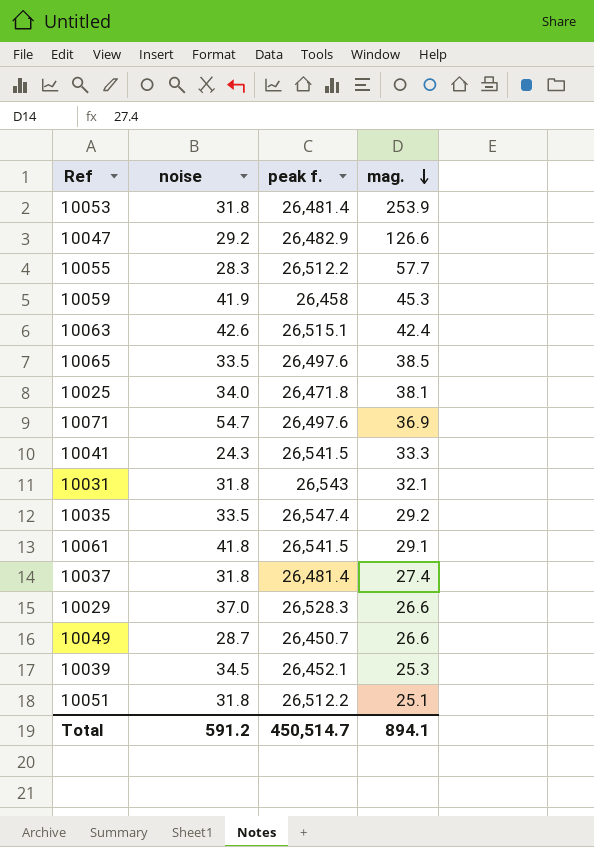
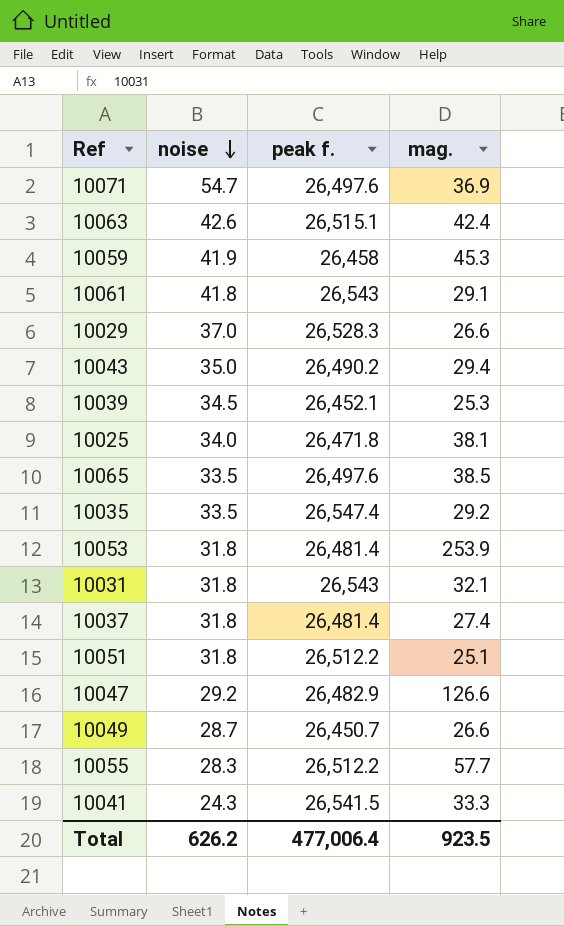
row order: mag. descending -> noise descending
10061 | peak f.: 26,541.5 -> 26,543
row 10043: none -> 35.0 | 26,490.2 | 29.4
Total | noise: 591.2 -> 626.2
Total | peak f.: 450,514.7 -> 477,006.4
Total | mag.: 894.1 -> 923.5

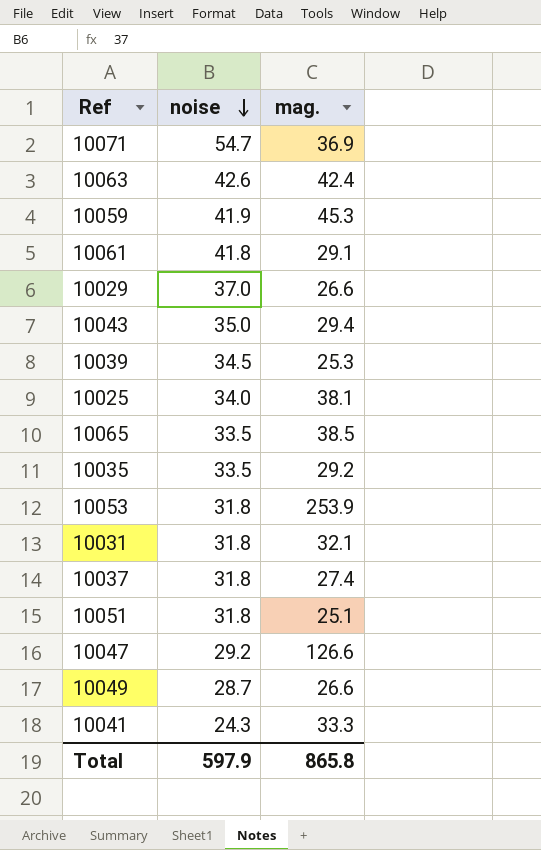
column peak f. | position: 3 -> none
row 10055: 28.3 | 26,512.2 | 57.7 -> none
Total | noise: 626.2 -> 597.9
Total | mag.: 923.5 -> 865.8

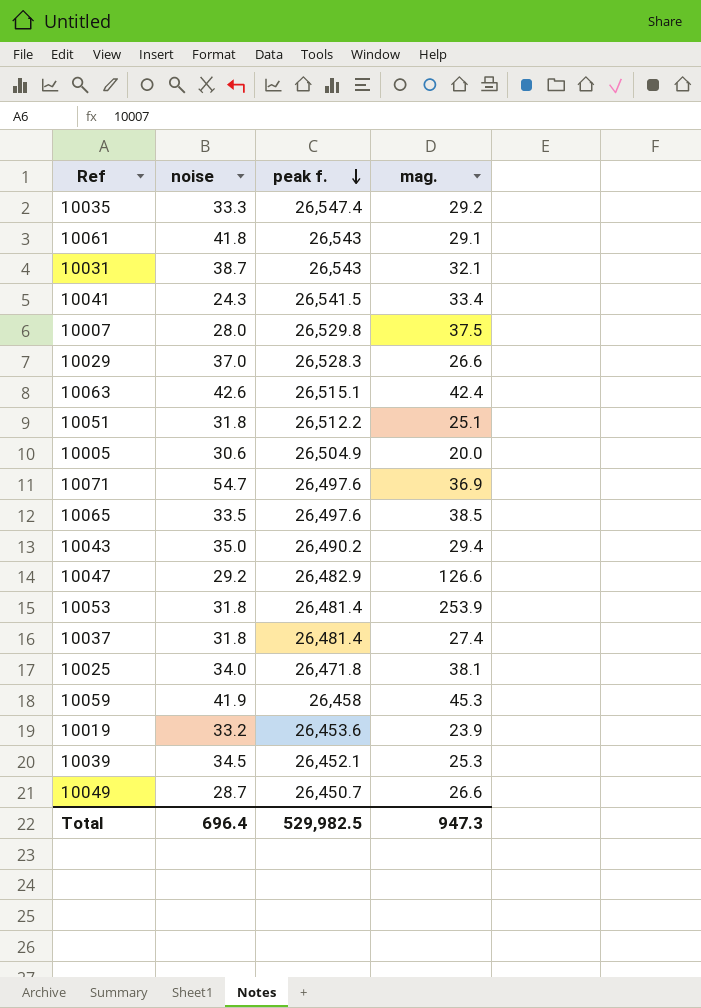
row order: noise descending -> peak f. descending
column peak f. | position: none -> 3
10035 | noise: 33.5 -> 33.3
10031 | noise: 31.8 -> 38.7
10041 | mag.: 33.3 -> 33.4
row 10007: none -> 28.0 | 26,529.8 | 37.5
row 10005: none -> 30.6 | 26,504.9 | 20.0
row 10019: none -> 33.2 | 26,453.6 | 23.9
Total | noise: 597.9 -> 696.4
Total | mag.: 865.8 -> 947.3

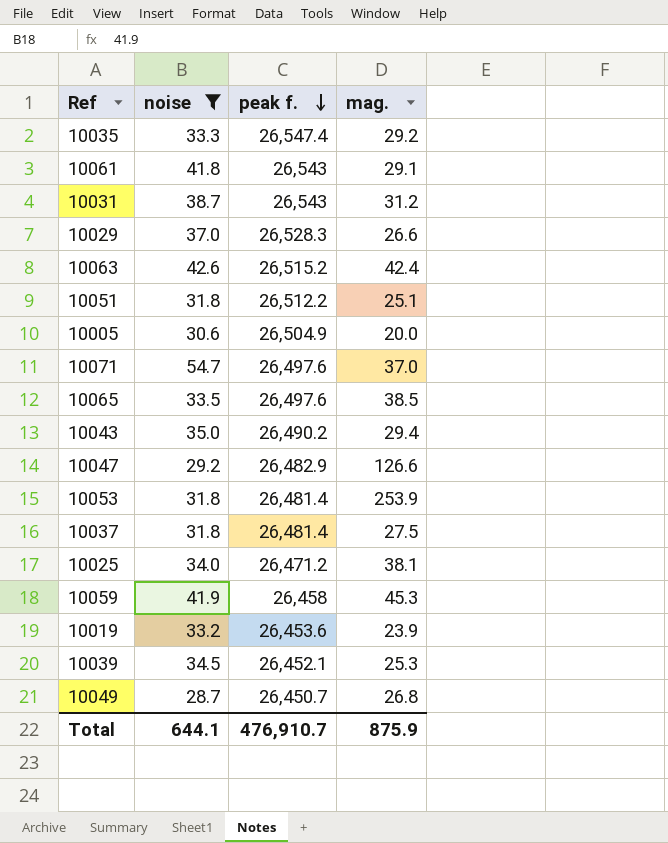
filter: none -> noise >= 28.7
10031 | mag.: 32.1 -> 31.2
10063 | peak f.: 26,515.1 -> 26,515.2
10071 | mag.: 36.9 -> 37.0
10037 | mag.: 27.4 -> 27.5
10025 | peak f.: 26,471.8 -> 26,471.2
10049 | mag.: 26.6 -> 26.8
Total | noise: 696.4 -> 644.1
Total | peak f.: 529,982.5 -> 476,910.7
Total | mag.: 947.3 -> 875.9

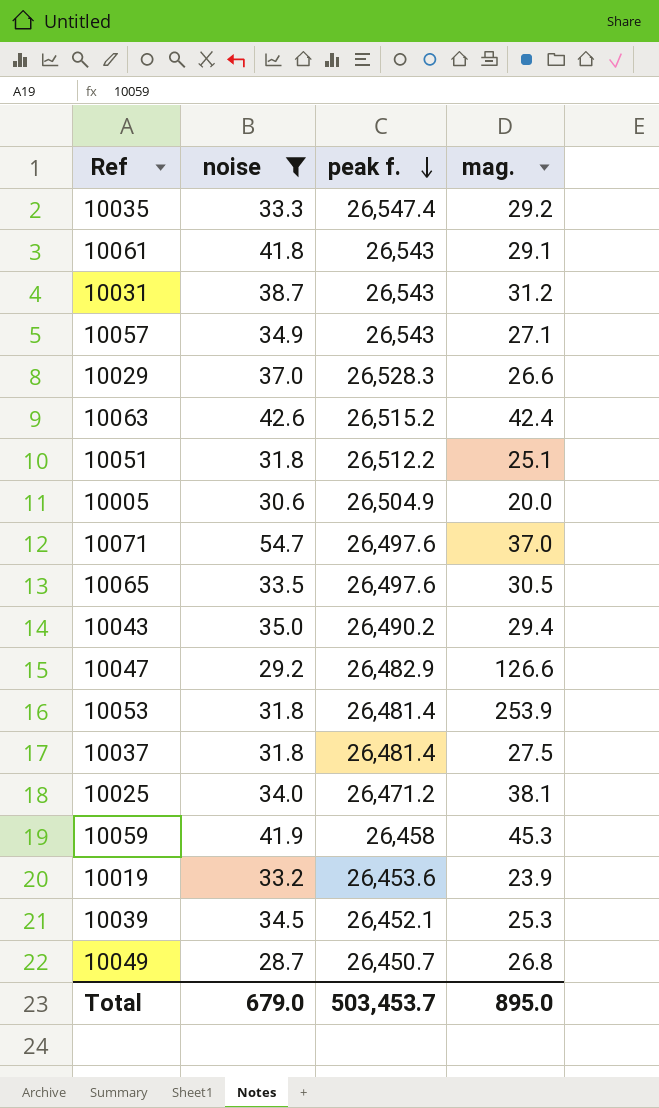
row 10057: none -> 34.9 | 26,543 | 27.1
10065 | mag.: 38.5 -> 30.5
Total | noise: 644.1 -> 679.0
Total | peak f.: 476,910.7 -> 503,453.7
Total | mag.: 875.9 -> 895.0

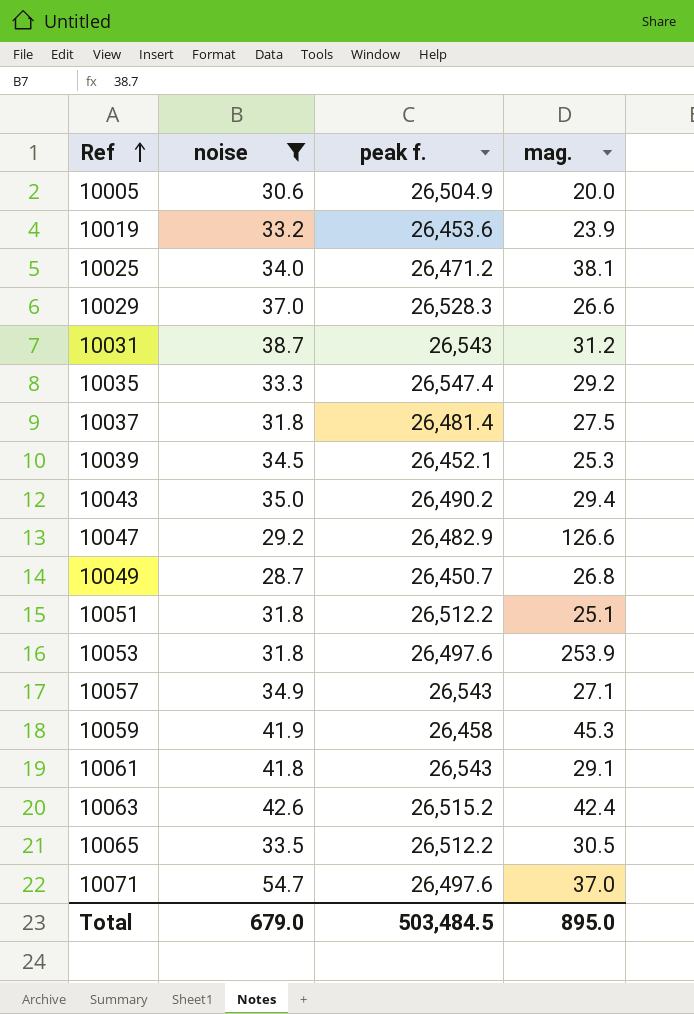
row order: peak f. descending -> Ref ascending
10053 | peak f.: 26,481.4 -> 26,497.6
10065 | peak f.: 26,497.6 -> 26,512.2
Total | peak f.: 503,453.7 -> 503,484.5

